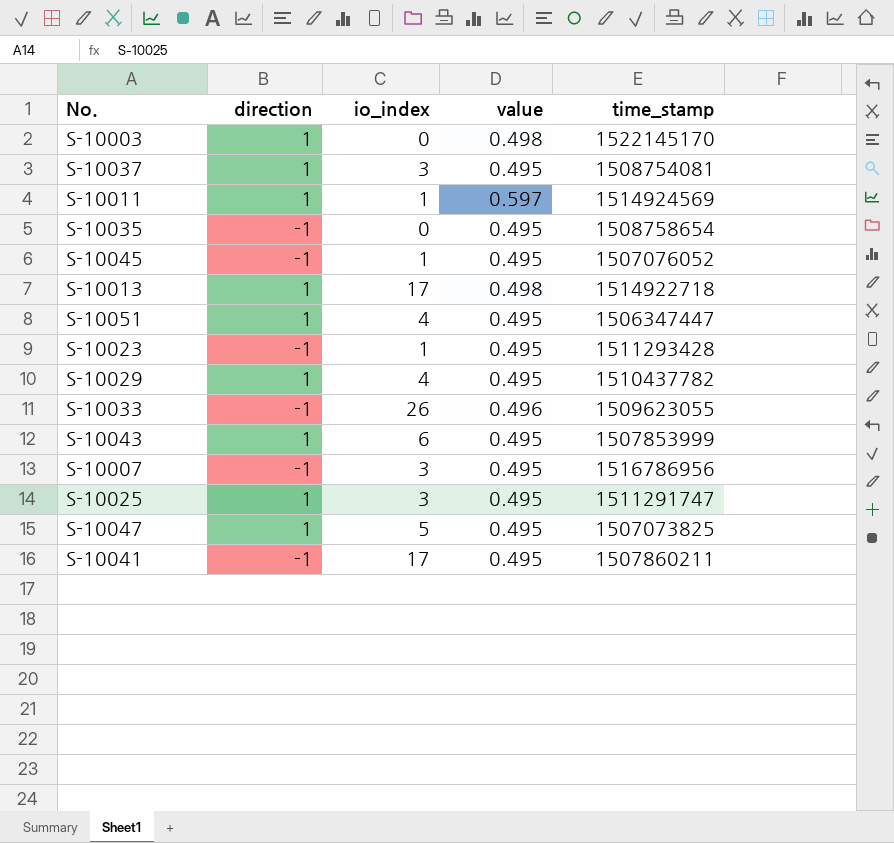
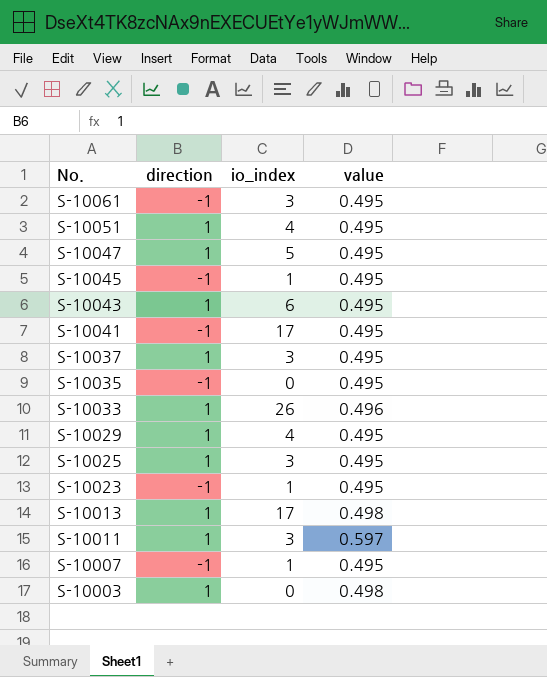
row order: none -> No. descending
column time_stamp | position: 5 -> none
row S-10061: none -> -1 | 3 | 0.495
S-10033 | direction: -1 -> 1
S-10011 | io_index: 1 -> 3
S-10007 | io_index: 3 -> 1

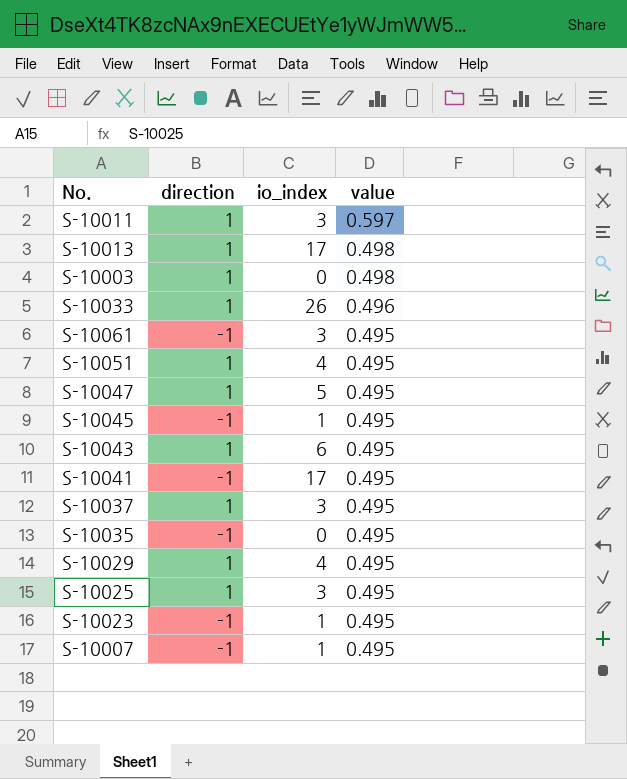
row order: No. descending -> value descending

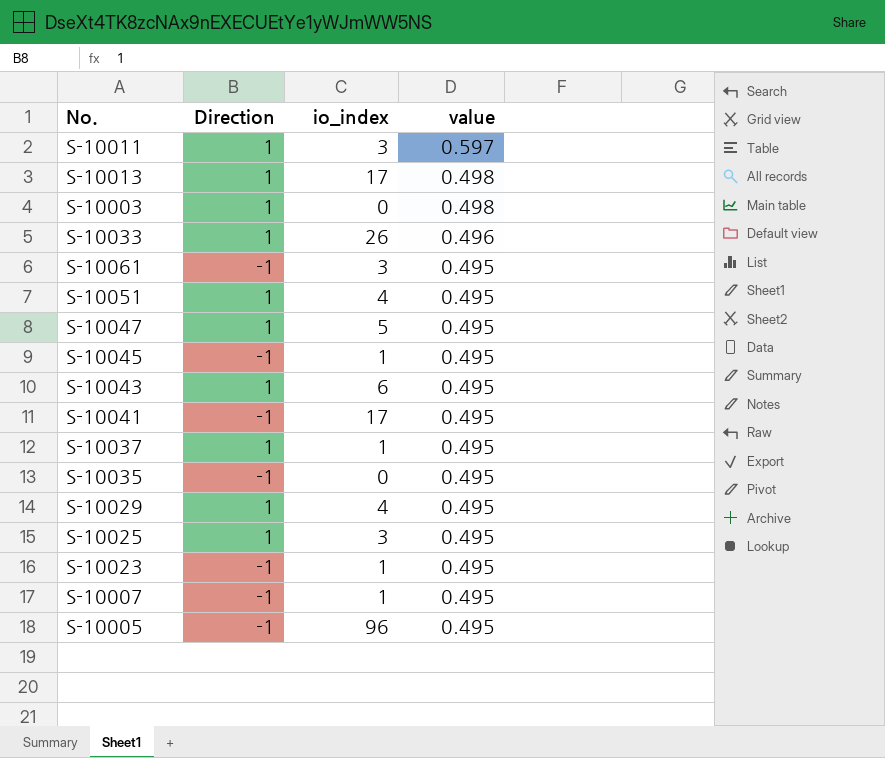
column name: direction -> Direction
S-10037 | io_index: 3 -> 1
row S-10005: none -> -1 | 96 | 0.495

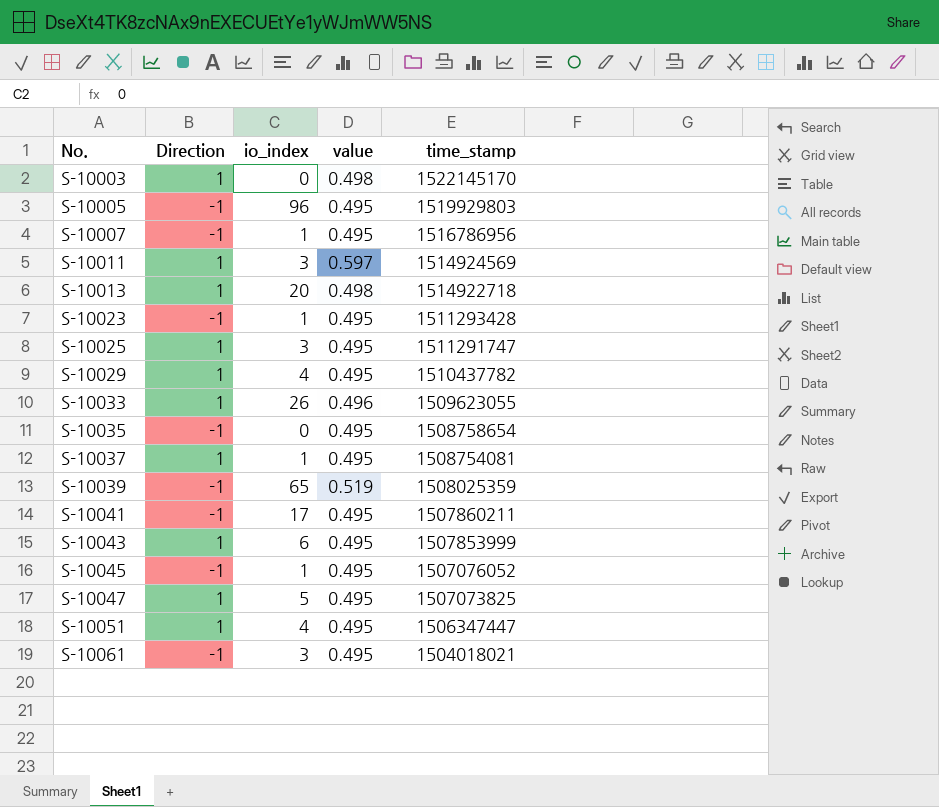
row order: value descending -> No. ascending
column time_stamp | position: none -> 5
S-10013 | io_index: 17 -> 20
row S-10039: none -> -1 | 65 | 0.519 | 1508025359

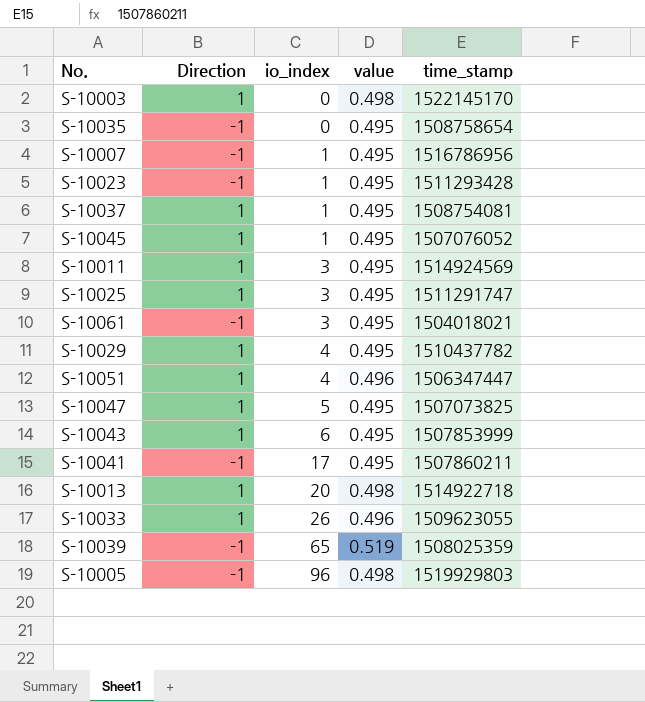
row order: No. ascending -> io_index ascending
S-10045 | Direction: -1 -> 1
S-10011 | value: 0.597 -> 0.495
S-10051 | value: 0.495 -> 0.496
S-10005 | value: 0.495 -> 0.498

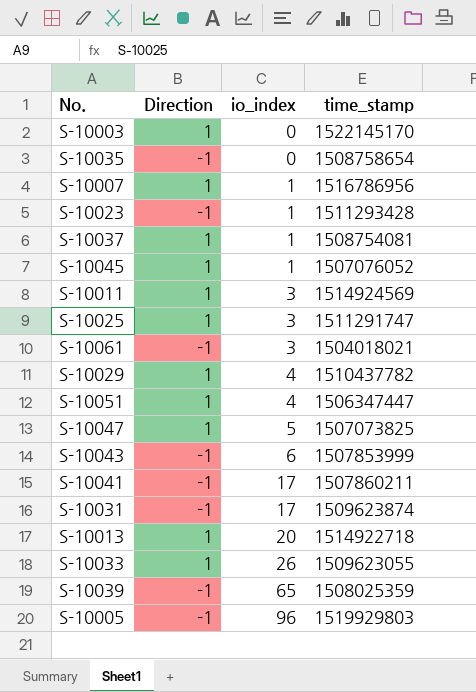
column value | position: 4 -> none
S-10007 | Direction: -1 -> 1
S-10043 | Direction: 1 -> -1
row S-10031: none -> -1 | 17 | 1509623874

